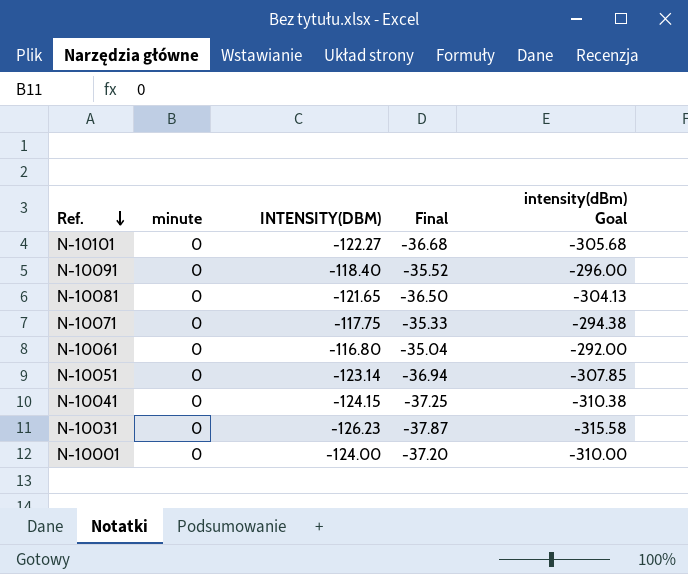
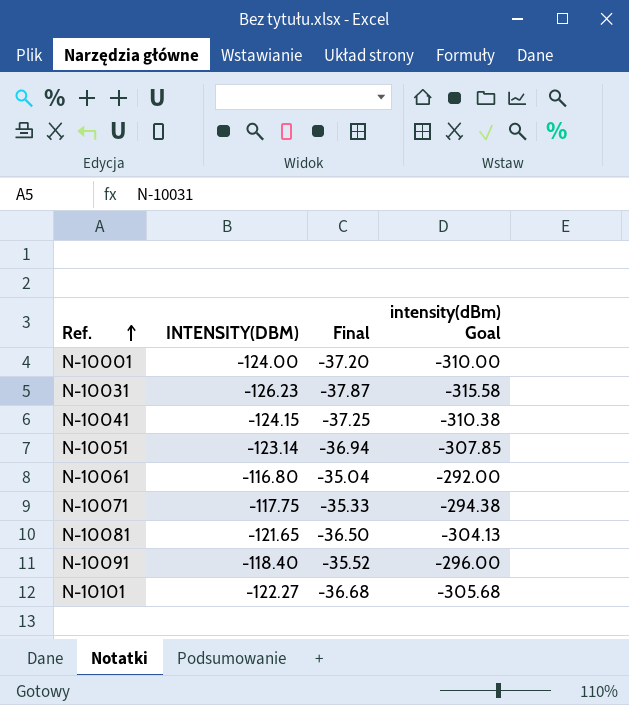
row order: Ref. descending -> Ref. ascending
column minute | position: 2 -> none

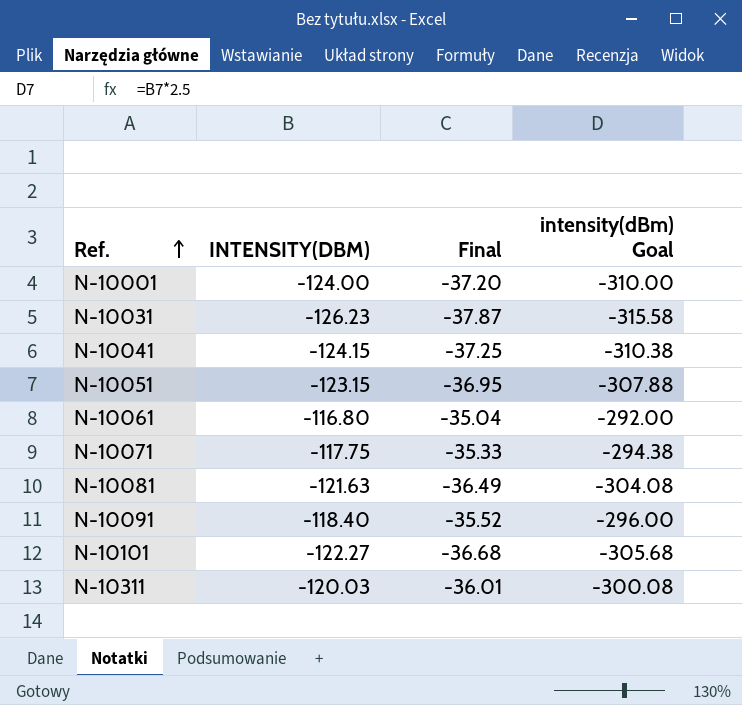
N-10051 | INTENSITY(DBM): -123.14 -> -123.15
N-10051 | Final: -36.94 -> -36.95
N-10051 | intensity(dBm) Goal: -307.85 -> -307.88
N-10081 | INTENSITY(DBM): -121.65 -> -121.63
N-10081 | Final: -36.50 -> -36.49
N-10081 | intensity(dBm) Goal: -304.13 -> -304.08
row N-10311: none -> -120.03 | -36.01 | -300.08

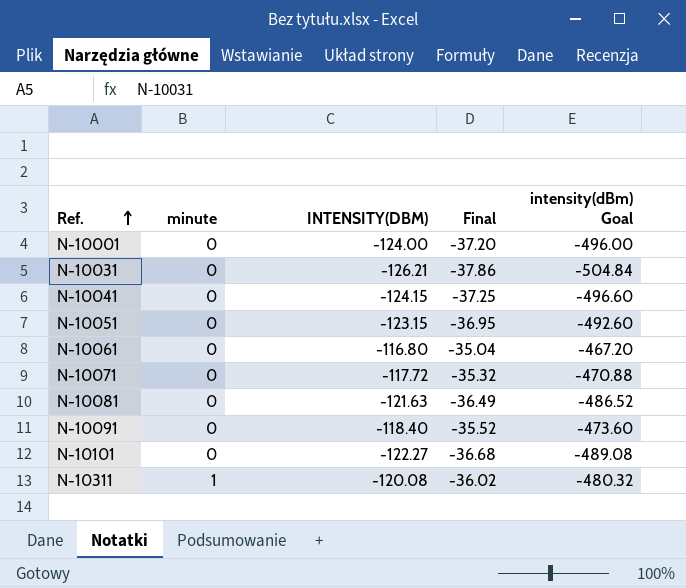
column minute | position: none -> 2
column intensity(dBm) Goal | formula: [INTENSITY(DBM)] * 2.5 -> [INTENSITY(DBM)] * 4
N-10031 | INTENSITY(DBM): -126.23 -> -126.21
N-10031 | Final: -37.87 -> -37.86
N-10071 | INTENSITY(DBM): -117.75 -> -117.72
N-10071 | Final: -35.33 -> -35.32
N-10311 | INTENSITY(DBM): -120.03 -> -120.08
N-10311 | Final: -36.01 -> -36.02

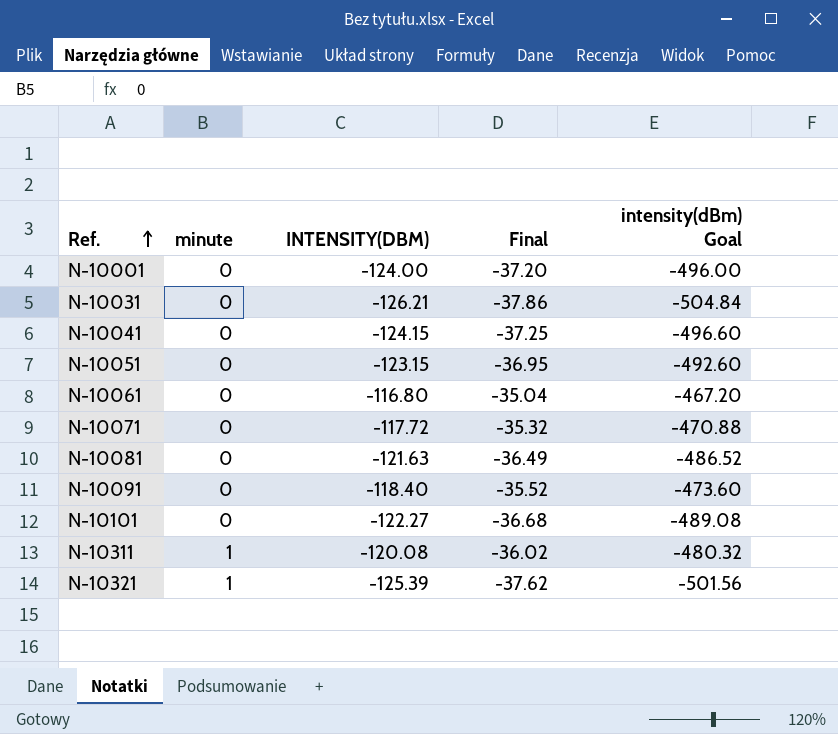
row N-10321: none -> 1 | -125.39 | -37.62 | -501.56

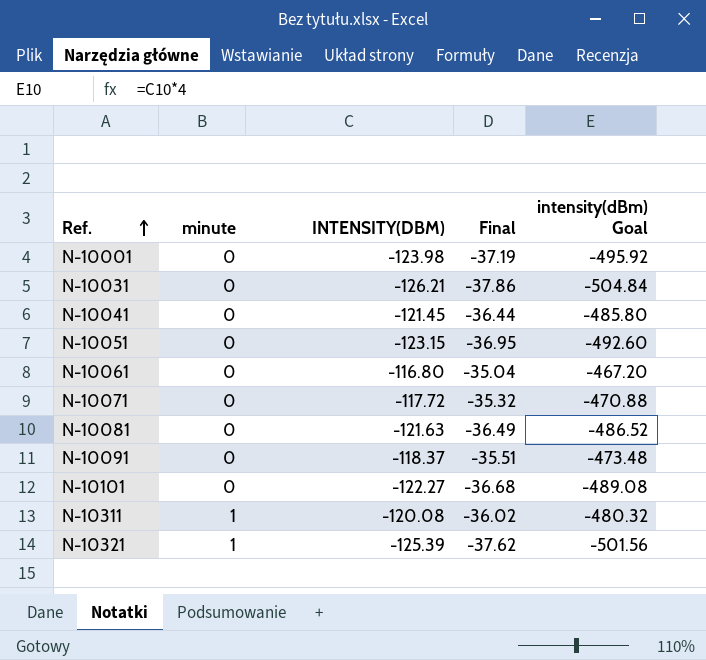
N-10001 | INTENSITY(DBM): -124.00 -> -123.98
N-10001 | Final: -37.20 -> -37.19
N-10001 | intensity(dBm) Goal: -496.00 -> -495.92
N-10041 | INTENSITY(DBM): -124.15 -> -121.45
N-10041 | Final: -37.25 -> -36.44
N-10041 | intensity(dBm) Goal: -496.60 -> -485.80
N-10091 | INTENSITY(DBM): -118.40 -> -118.37
N-10091 | Final: -35.52 -> -35.51
N-10091 | intensity(dBm) Goal: -473.60 -> -473.48

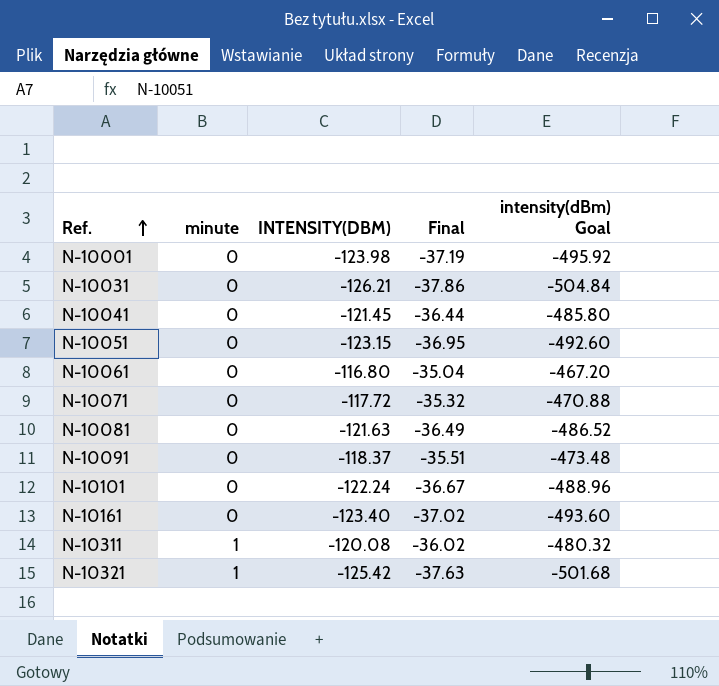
N-10101 | INTENSITY(DBM): -122.27 -> -122.24
N-10101 | Final: -36.68 -> -36.67
N-10101 | intensity(dBm) Goal: -489.08 -> -488.96
row N-10161: none -> 0 | -123.40 | -37.02 | -493.60
N-10321 | INTENSITY(DBM): -125.39 -> -125.42
N-10321 | Final: -37.62 -> -37.63
N-10321 | intensity(dBm) Goal: -501.56 -> -501.68

